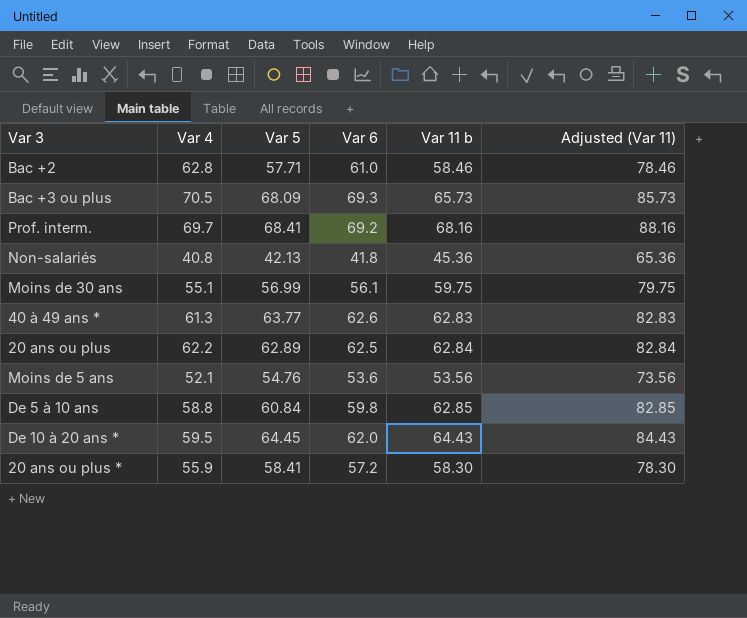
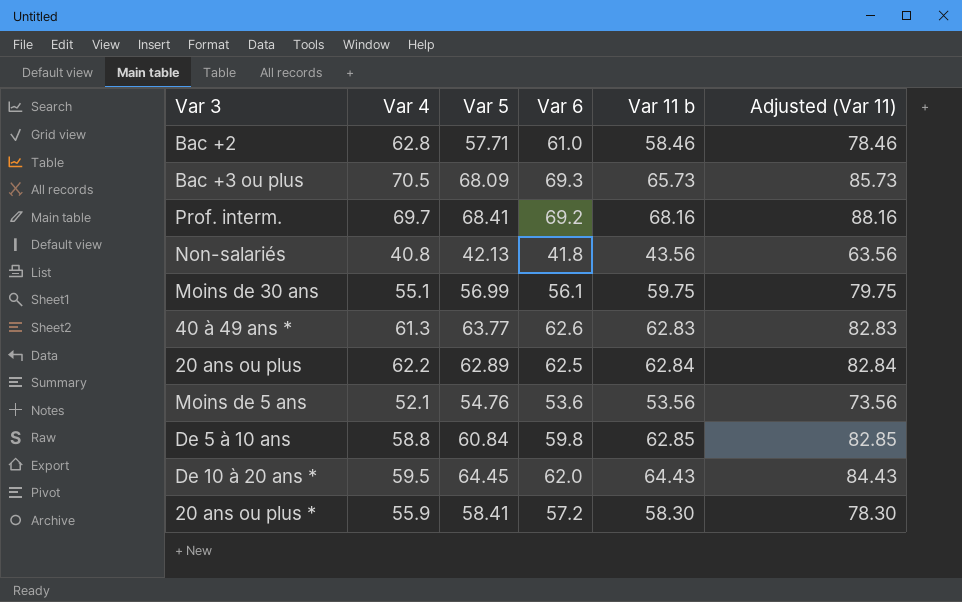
Non-salariés | Var 11 b: 45.36 -> 43.56
Non-salariés | Adjusted (Var 11): 65.36 -> 63.56

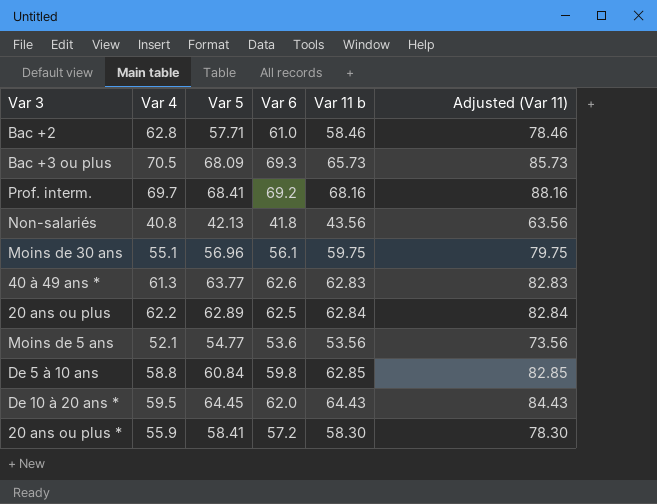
Moins de 30 ans | Var 5: 56.99 -> 56.96
Moins de 5 ans | Var 5: 54.76 -> 54.77

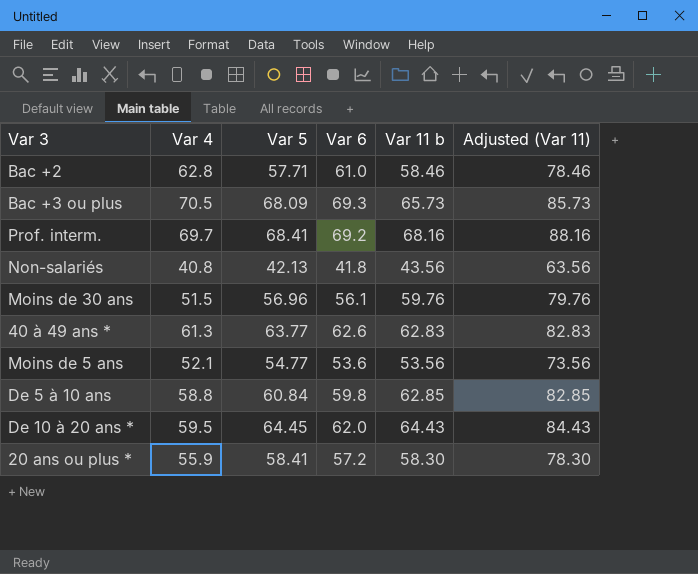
row 20 ans ou plus: 62.2 | 62.89 | 62.5 | 62.84 | 82.84 -> none
Moins de 30 ans | Var 4: 55.1 -> 51.5
Moins de 30 ans | Var 11 b: 59.75 -> 59.76
Moins de 30 ans | Adjusted (Var 11): 79.75 -> 79.76

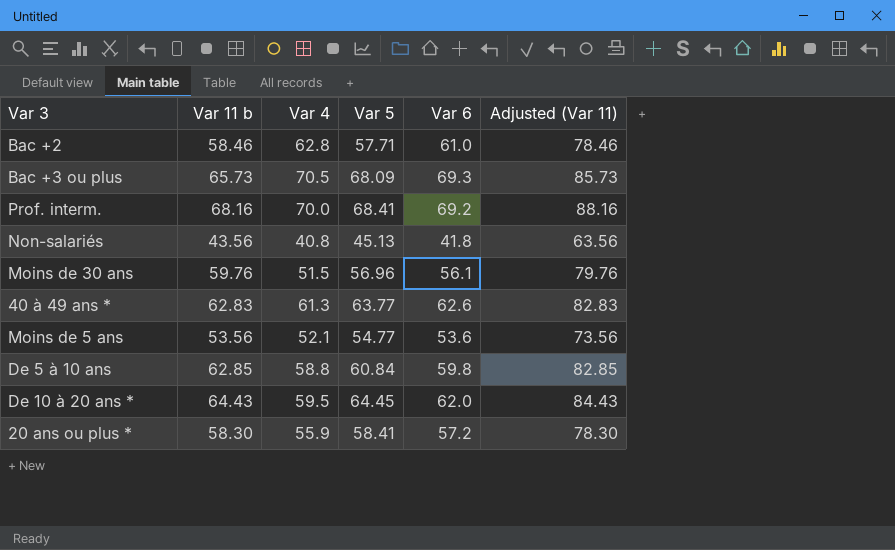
column Var 11 b | position: 5 -> 2
Prof. interm. | Var 4: 69.7 -> 70.0
Non-salariés | Var 5: 42.13 -> 45.13

